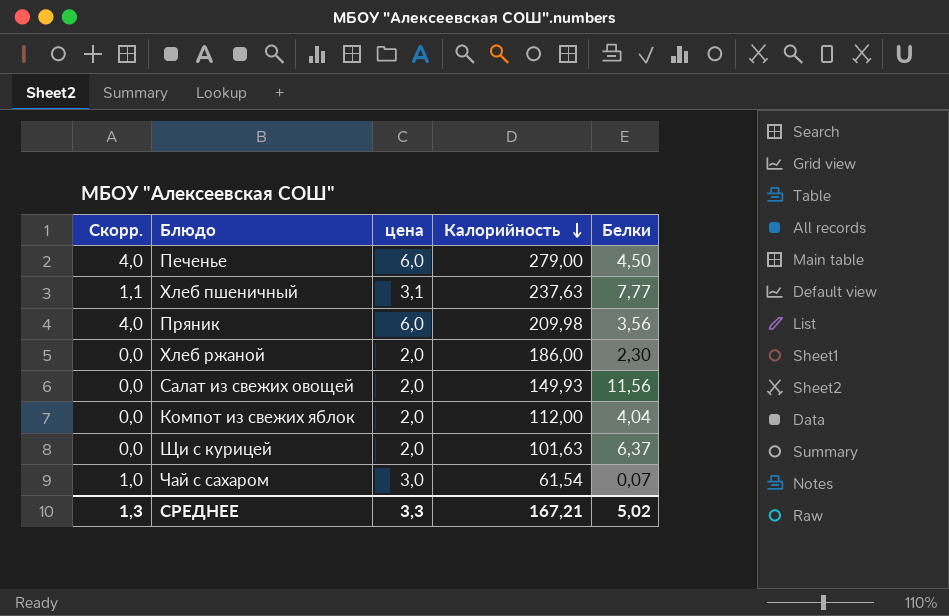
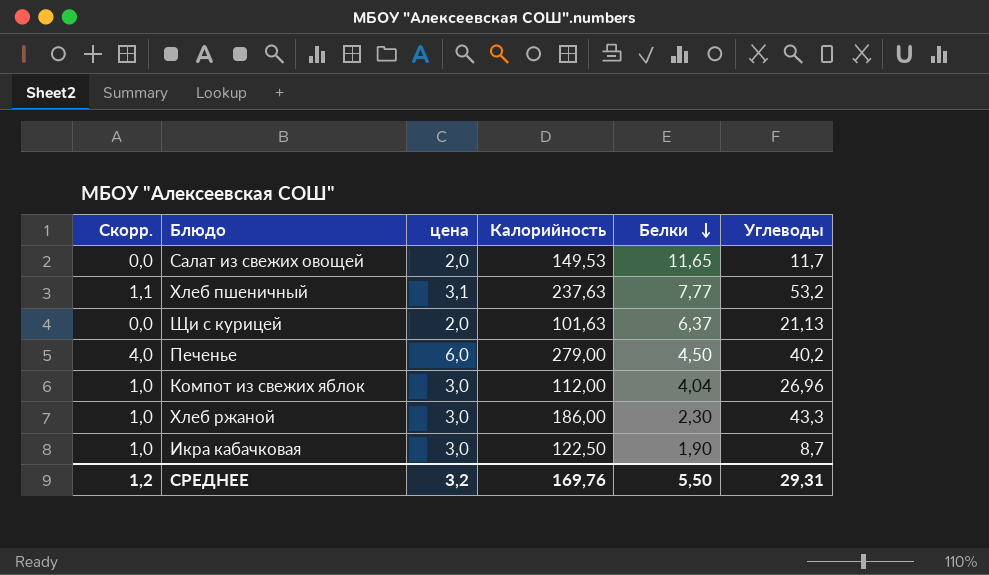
row order: Калорийность descending -> Белки descending
column Углеводы | position: none -> 6
row Пряник: 4,0 | 6,0 | 209,98 | 3,56 -> none
row Чай с сахаром: 1,0 | 3,0 | 61,54 | 0,07 -> none
Салат из свежих овощей | Калорийность: 149,93 -> 149,53
Салат из свежих овощей | Белки: 11,56 -> 11,65
Компот из свежих яблок | Скорр.: 0,0 -> 1,0
Компот из свежих яблок | цена: 2,0 -> 3,0
Хлеб ржаной | Скорр.: 0,0 -> 1,0
Хлеб ржаной | цена: 2,0 -> 3,0
row Икра кабачковая: none -> 1,0 | 3,0 | 122,50 | 1,90 | 8,7
СРЕДНЕЕ | Скорр.: 1,3 -> 1,2
СРЕДНЕЕ | цена: 3,3 -> 3,2
СРЕДНЕЕ | Калорийность: 167,21 -> 169,76
СРЕДНЕЕ | Белки: 5,02 -> 5,50

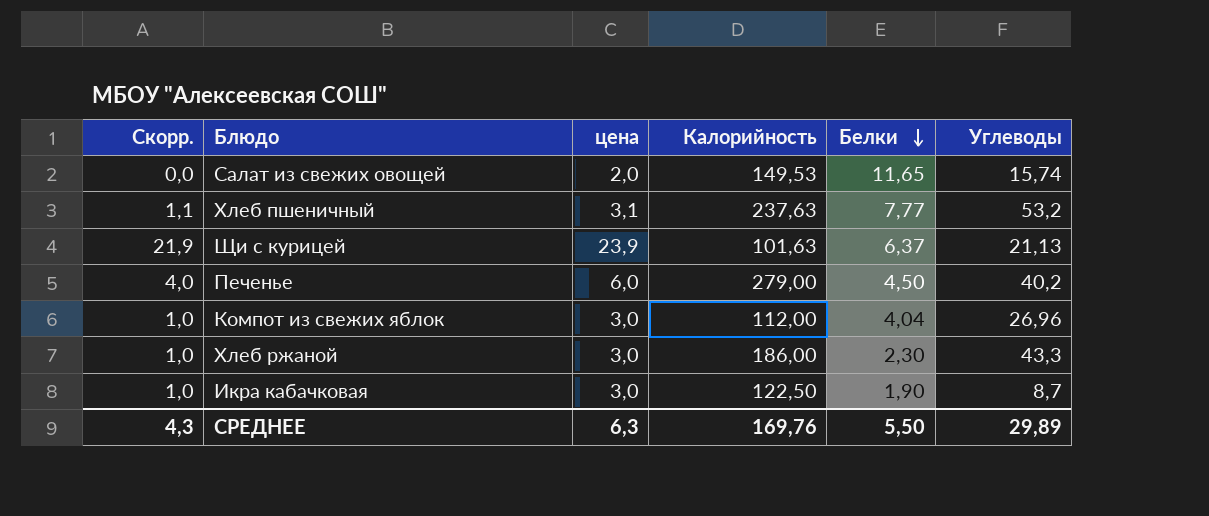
Салат из свежих овощей | Углеводы: 11,7 -> 15,74
Щи с курицей | Скорр.: 0,0 -> 21,9
Щи с курицей | цена: 2,0 -> 23,9
СРЕДНЕЕ | Скорр.: 1,2 -> 4,3
СРЕДНЕЕ | цена: 3,2 -> 6,3
СРЕДНЕЕ | Углеводы: 29,31 -> 29,89

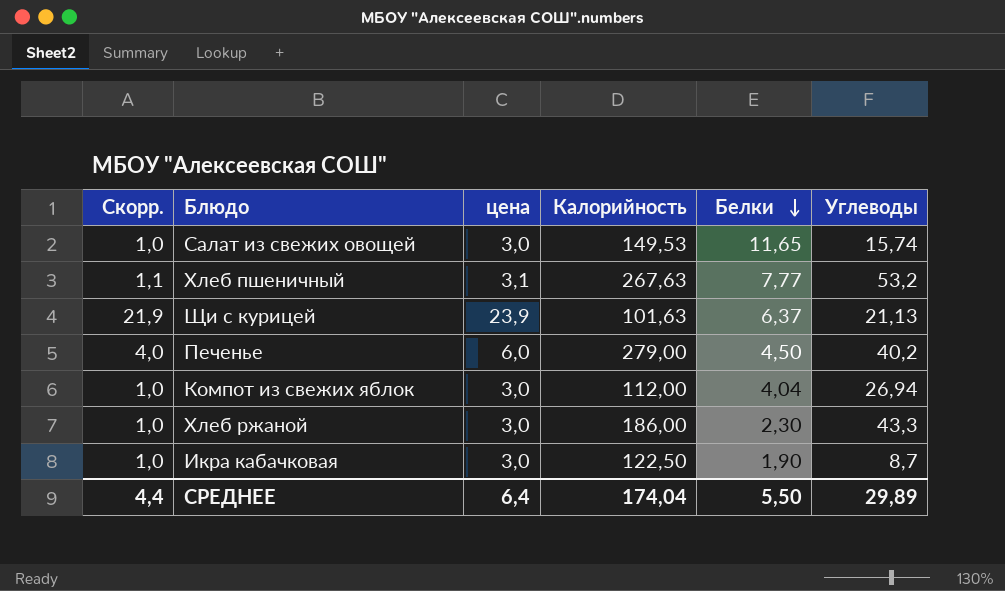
Салат из свежих овощей | Скорр.: 0,0 -> 1,0
Салат из свежих овощей | цена: 2,0 -> 3,0
Хлеб пшеничный | Калорийность: 237,63 -> 267,63
Компот из свежих яблок | Углеводы: 26,96 -> 26,94
СРЕДНЕЕ | Скорр.: 4,3 -> 4,4
СРЕДНЕЕ | цена: 6,3 -> 6,4
СРЕДНЕЕ | Калорийность: 169,76 -> 174,04

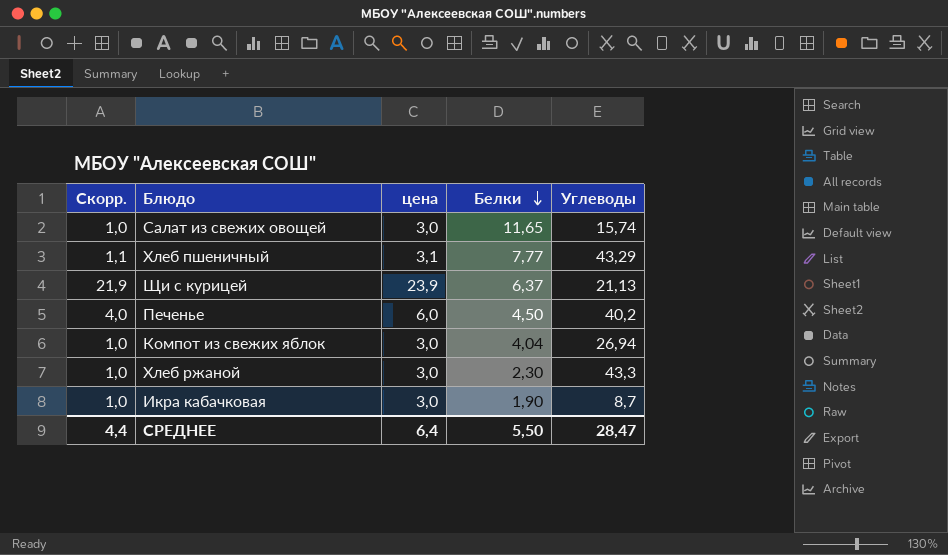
column Калорийность | position: 4 -> none
Хлеб пшеничный | Углеводы: 53,2 -> 43,29
СРЕДНЕЕ | Углеводы: 29,89 -> 28,47

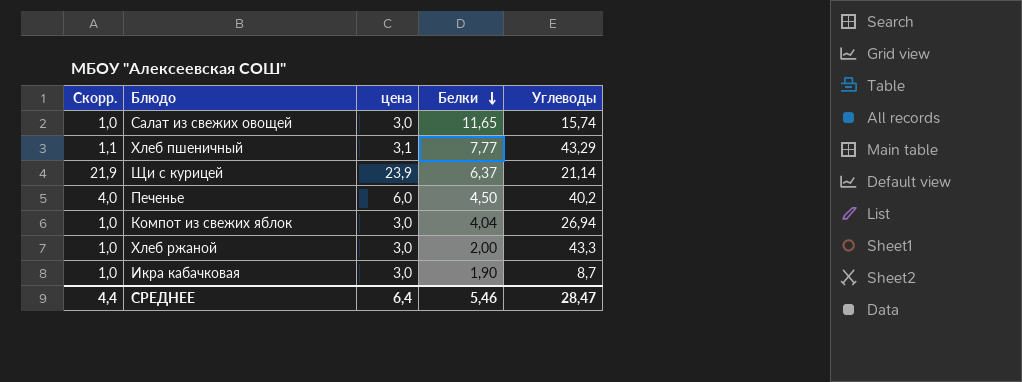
Щи с курицей | Углеводы: 21,13 -> 21,14
Хлеб ржаной | Белки: 2,30 -> 2,00
СРЕДНЕЕ | Белки: 5,50 -> 5,46

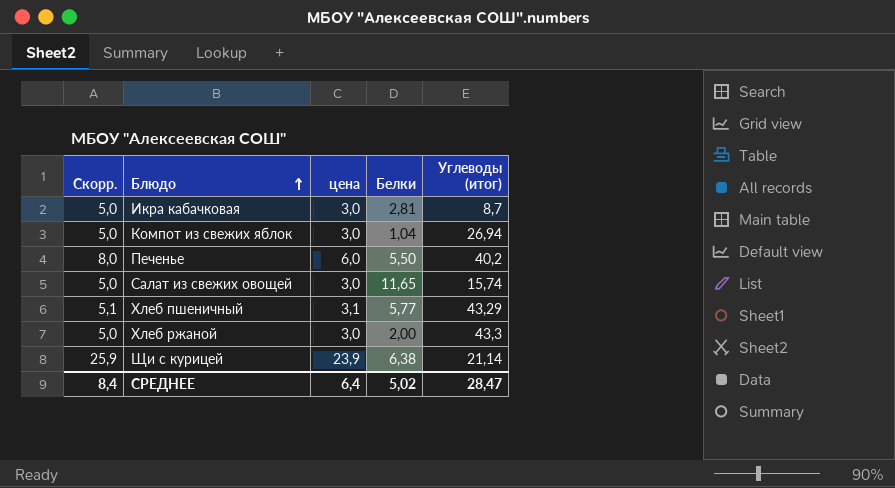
row order: Белки descending -> Блюдо ascending
column Скорр. | formula: [цена] - 2 -> [цена] + 2
column name: Углеводы -> Углеводы (итог)
Икра кабачковая | Белки: 1,90 -> 2,81
Компот из свежих яблок | Белки: 4,04 -> 1,04
Печенье | Белки: 4,50 -> 5,50
Хлеб пшеничный | Белки: 7,77 -> 5,77
Щи с курицей | Белки: 6,37 -> 6,38
СРЕДНЕЕ | Скорр.: 4,4 -> 8,4
СРЕДНЕЕ | Белки: 5,46 -> 5,02

